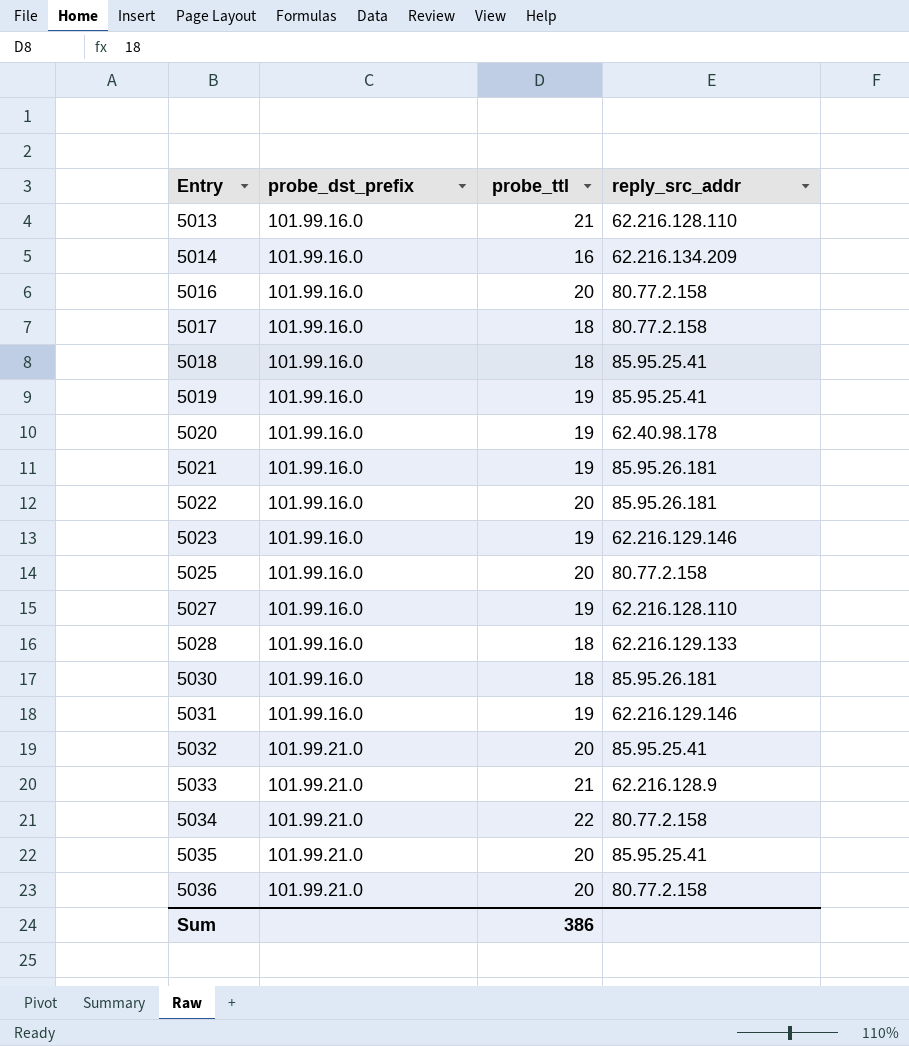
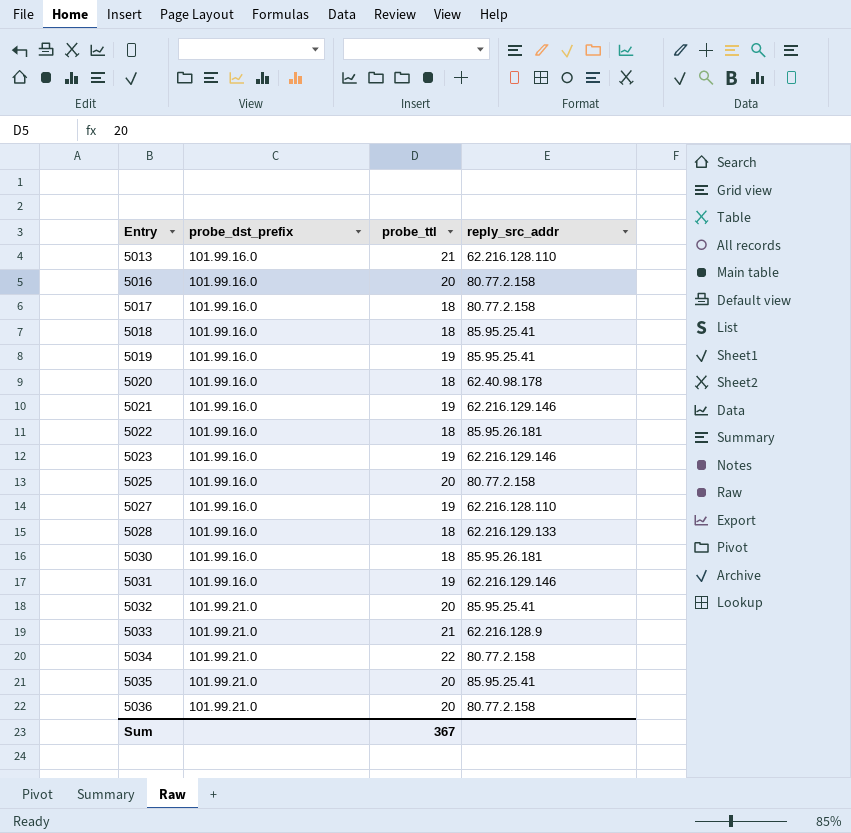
row 5014: 101.99.16.0 | 16 | 62.216.134.209 -> none
5020 | probe_ttl: 19 -> 18
5021 | reply_src_addr: 85.95.26.181 -> 62.216.129.146
5022 | probe_ttl: 20 -> 18
Sum | probe_ttl: 386 -> 367

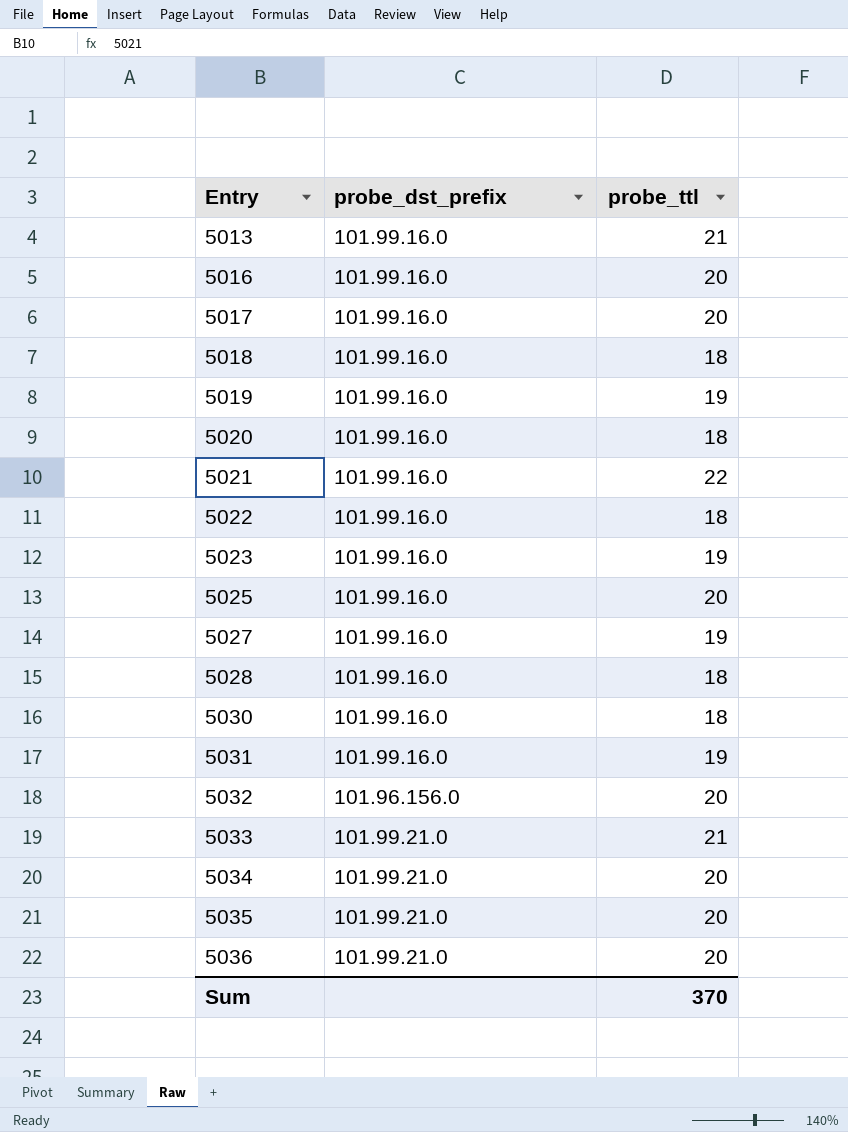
column reply_src_addr | position: 4 -> none
5017 | probe_ttl: 18 -> 20
5021 | probe_ttl: 19 -> 22
5032 | probe_dst_prefix: 101.99.21.0 -> 101.96.156.0
5034 | probe_ttl: 22 -> 20
Sum | probe_ttl: 367 -> 370

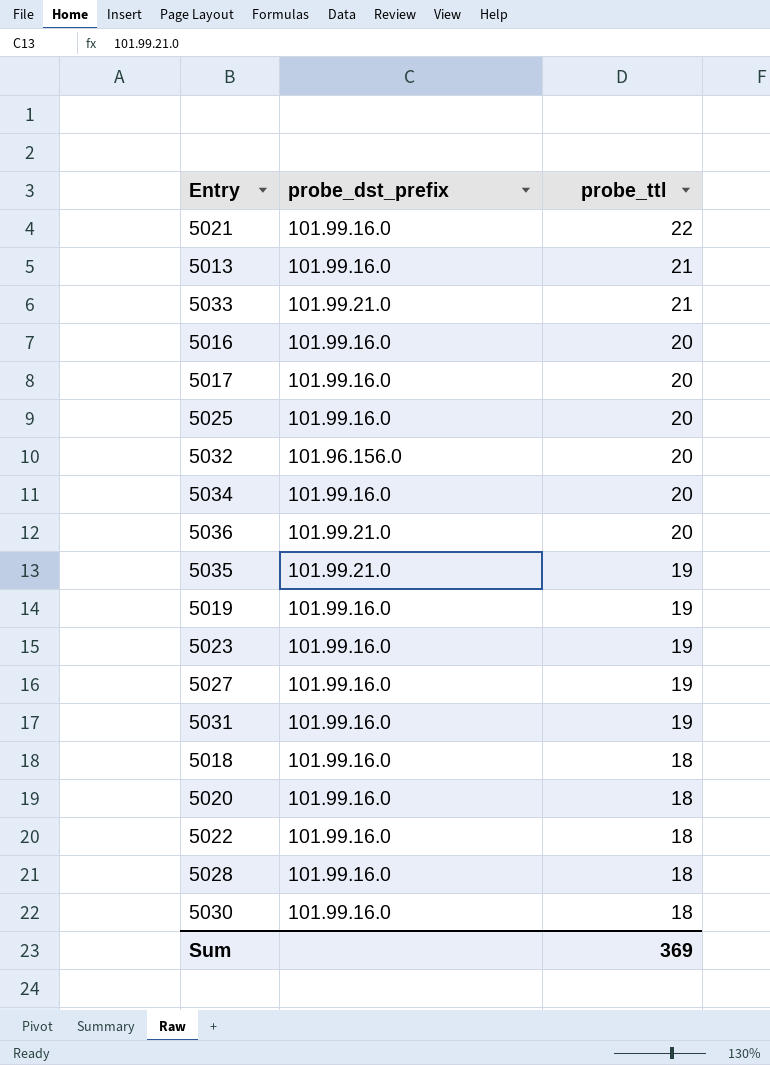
row order: Entry ascending -> probe_ttl descending
5034 | probe_dst_prefix: 101.99.21.0 -> 101.99.16.0
5035 | probe_ttl: 20 -> 19
Sum | probe_ttl: 370 -> 369

